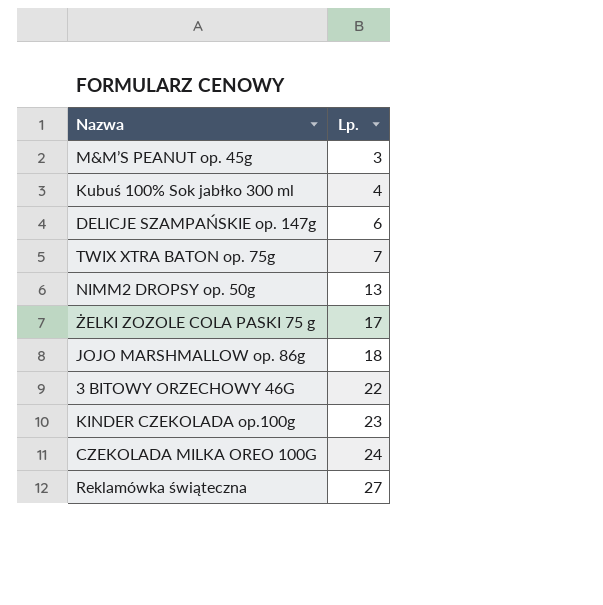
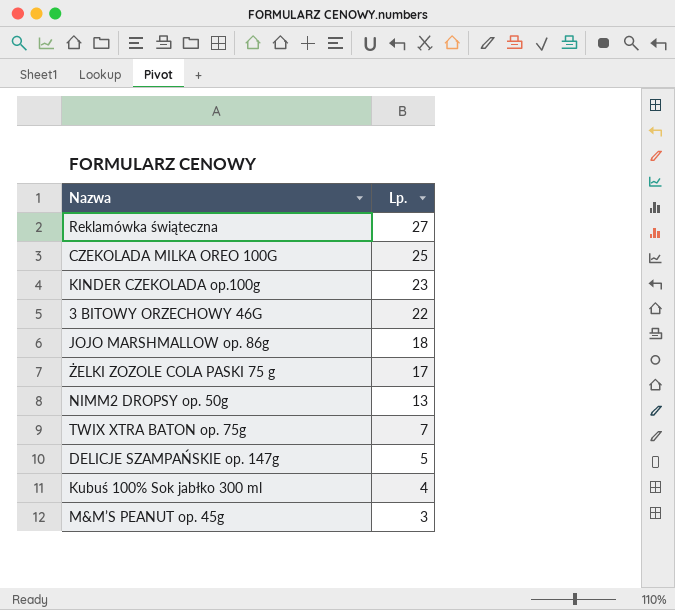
row order: Lp. ascending -> Lp. descending
CZEKOLADA MILKA OREO 100G | Lp.: 24 -> 25
DELICJE SZAMPAŃSKIE op. 147g | Lp.: 6 -> 5

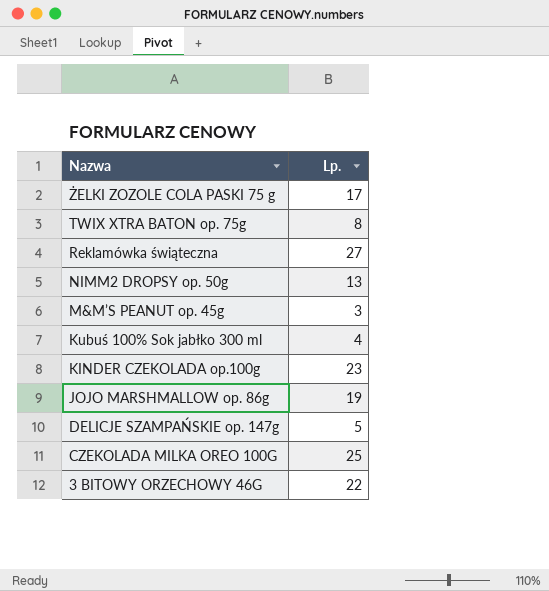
row order: Lp. descending -> Nazwa descending
TWIX XTRA BATON op. 75g | Lp.: 7 -> 8
JOJO MARSHMALLOW op. 86g | Lp.: 18 -> 19

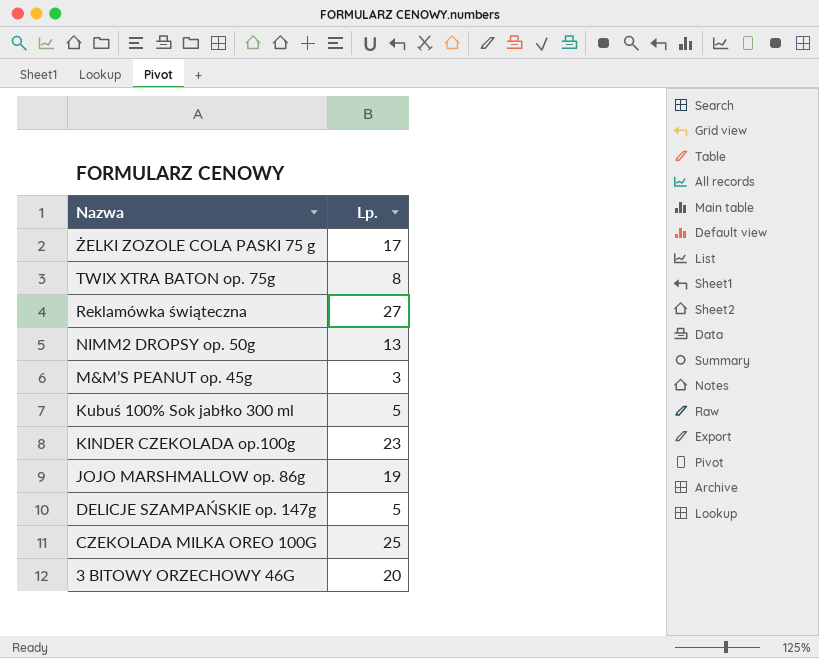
Kubuś 100% Sok jabłko 300 ml | Lp.: 4 -> 5
3 BITOWY ORZECHOWY 46G | Lp.: 22 -> 20

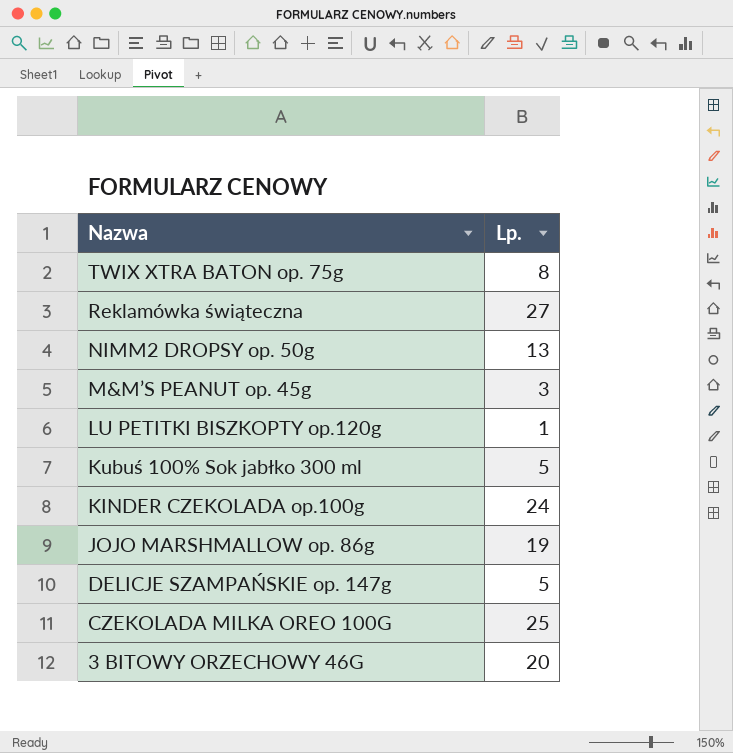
row ŻELKI ZOZOLE COLA PASKI 75 g: 17 -> none
row LU PETITKI BISZKOPTY op.120g: none -> 1
KINDER CZEKOLADA op.100g | Lp.: 23 -> 24

